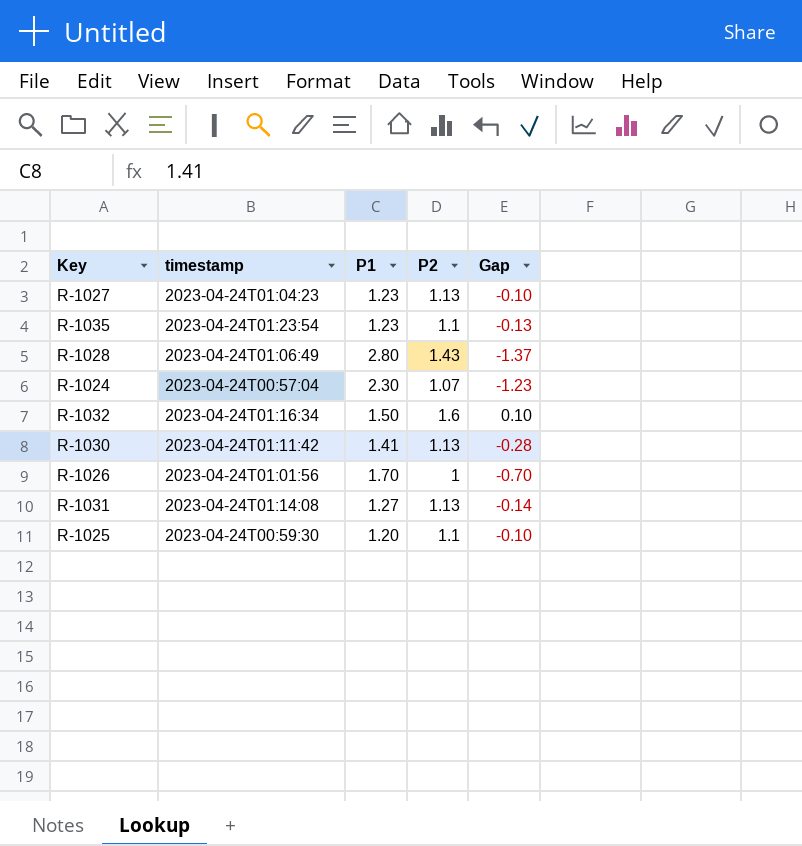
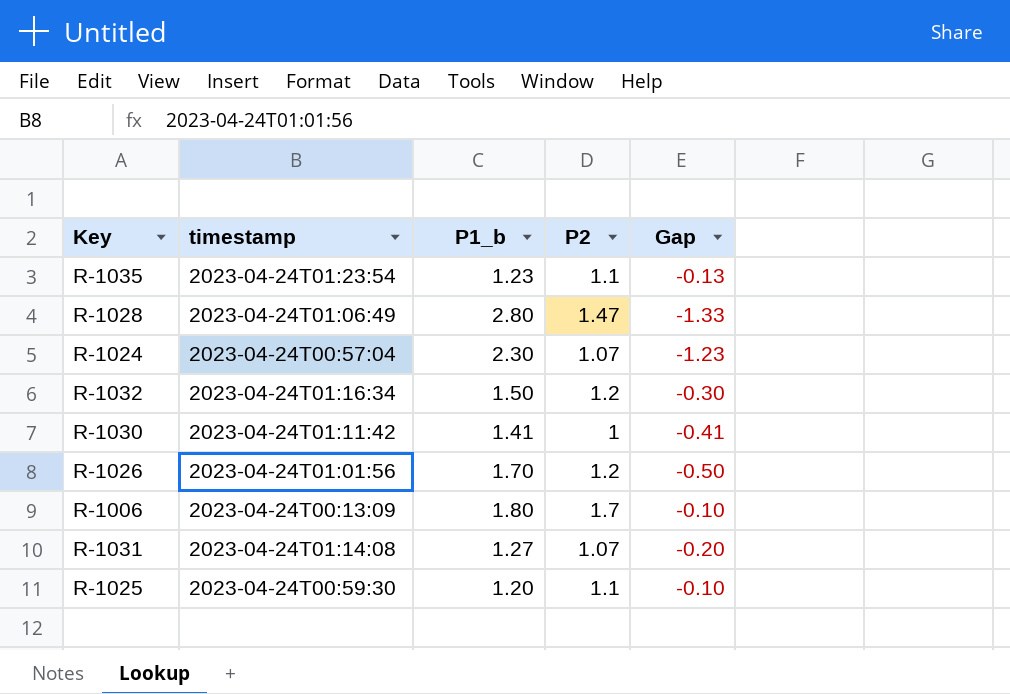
column name: P1 -> P1_b
row R-1027: 2023-04-24T01:04:23 | 1.23 | 1.13 | -0.10 -> none
R-1028 | P2: 1.43 -> 1.47
R-1028 | Gap: -1.37 -> -1.33
R-1032 | P2: 1.6 -> 1.2
R-1032 | Gap: 0.10 -> -0.30
R-1030 | P2: 1.13 -> 1
R-1030 | Gap: -0.28 -> -0.41
R-1026 | P2: 1 -> 1.2
R-1026 | Gap: -0.70 -> -0.50
row R-1006: none -> 2023-04-24T00:13:09 | 1.80 | 1.7 | -0.10
R-1031 | P2: 1.13 -> 1.07
R-1031 | Gap: -0.14 -> -0.20

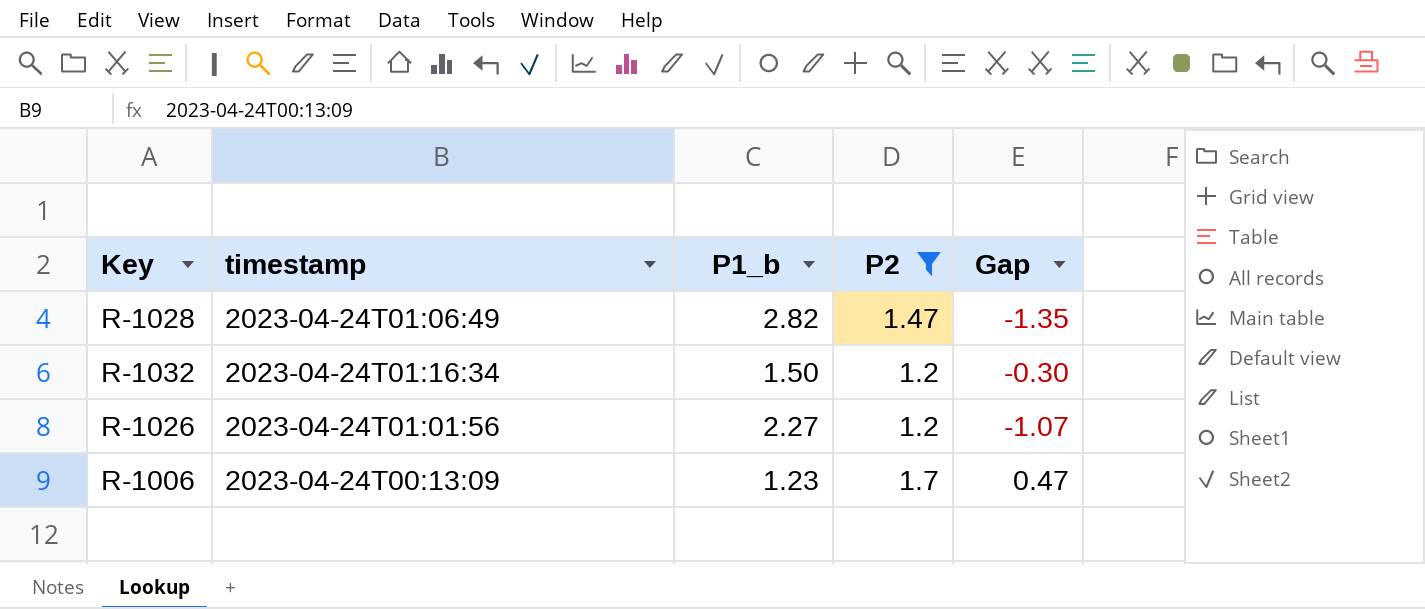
filter: none -> P2 >= 1.2
R-1028 | P1_b: 2.80 -> 2.82
R-1028 | Gap: -1.33 -> -1.35
R-1026 | P1_b: 1.70 -> 2.27
R-1026 | Gap: -0.50 -> -1.07
R-1006 | P1_b: 1.80 -> 1.23
R-1006 | Gap: -0.10 -> 0.47

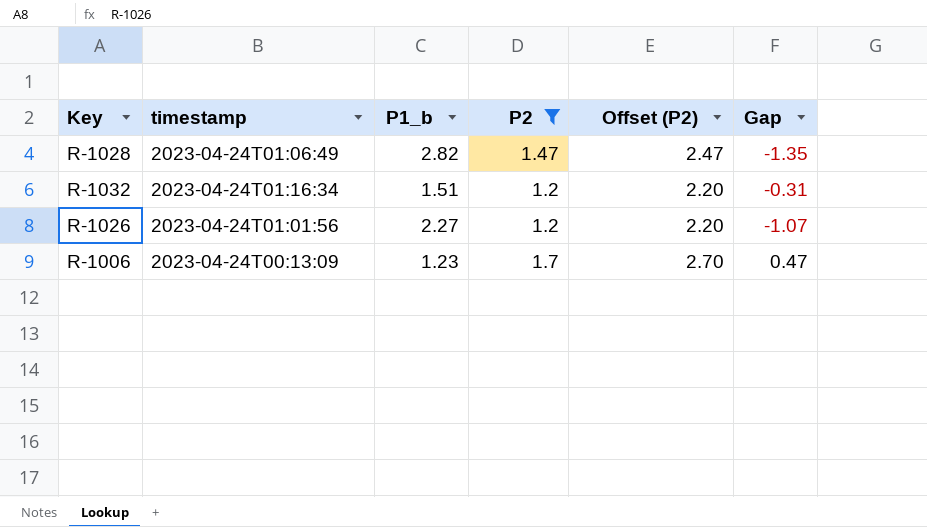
column Offset (P2) | formula: none -> [P2] + 1
R-1032 | P1_b: 1.50 -> 1.51
R-1032 | Gap: -0.30 -> -0.31

